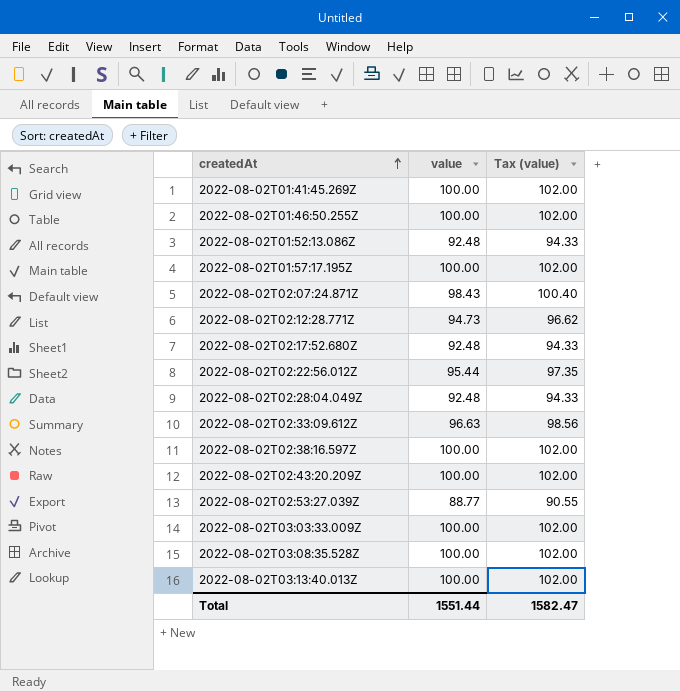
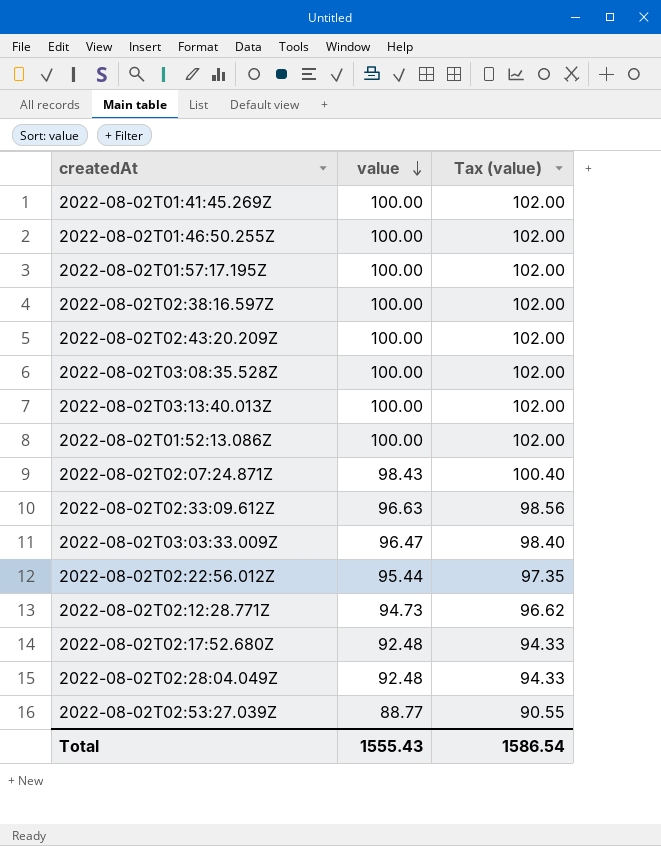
row order: createdAt ascending -> value descending
2022-08-02T01:52:13.086Z | value: 92.48 -> 100.00
2022-08-02T01:52:13.086Z | Tax (value): 94.33 -> 102.00
2022-08-02T03:03:33.009Z | value: 100.00 -> 96.47
2022-08-02T03:03:33.009Z | Tax (value): 102.00 -> 98.40
Total | value: 1551.44 -> 1555.43
Total | Tax (value): 1582.47 -> 1586.54

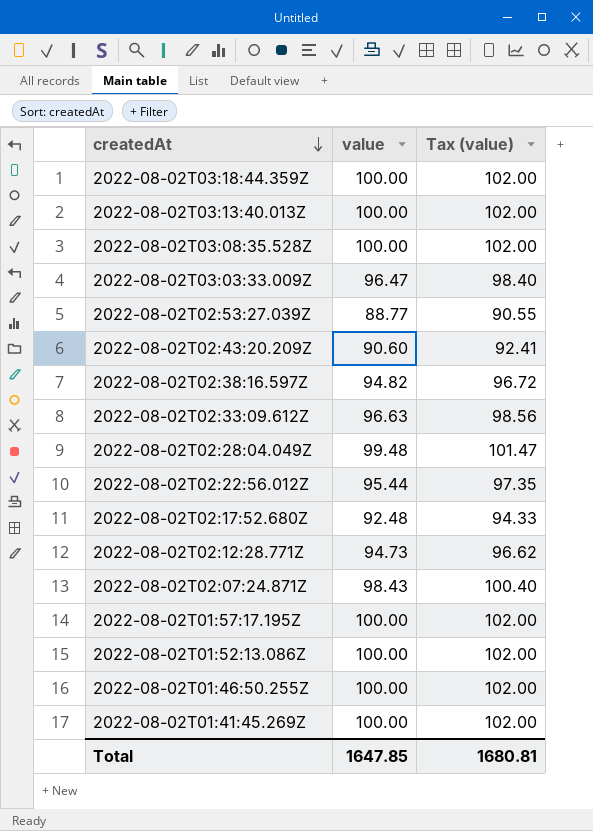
row order: value descending -> createdAt descending
row 2022-08-02T03:18:44.359Z: none -> 100.00 | 102.00
2022-08-02T02:43:20.209Z | value: 100.00 -> 90.60
2022-08-02T02:43:20.209Z | Tax (value): 102.00 -> 92.41
2022-08-02T02:38:16.597Z | value: 100.00 -> 94.82
2022-08-02T02:38:16.597Z | Tax (value): 102.00 -> 96.72
2022-08-02T02:28:04.049Z | value: 92.48 -> 99.48
2022-08-02T02:28:04.049Z | Tax (value): 94.33 -> 101.47
Total | value: 1555.43 -> 1647.85
Total | Tax (value): 1586.54 -> 1680.81

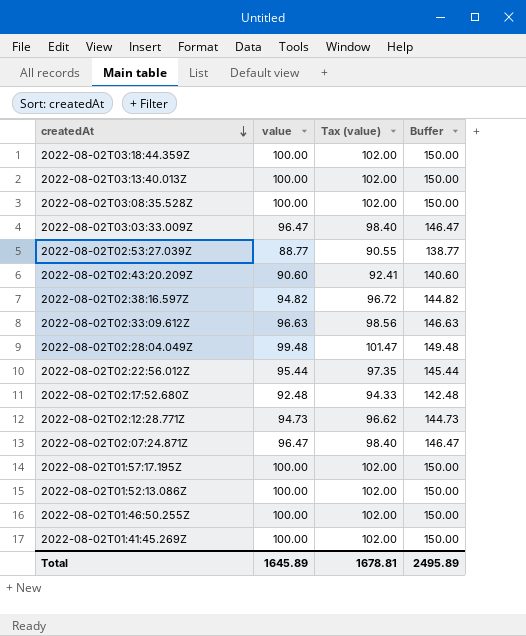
column Buffer | formula: none -> [value] + 50
2022-08-02T02:07:24.871Z | value: 98.43 -> 96.47
2022-08-02T02:07:24.871Z | Tax (value): 100.40 -> 98.40
Total | value: 1647.85 -> 1645.89
Total | Tax (value): 1680.81 -> 1678.81

